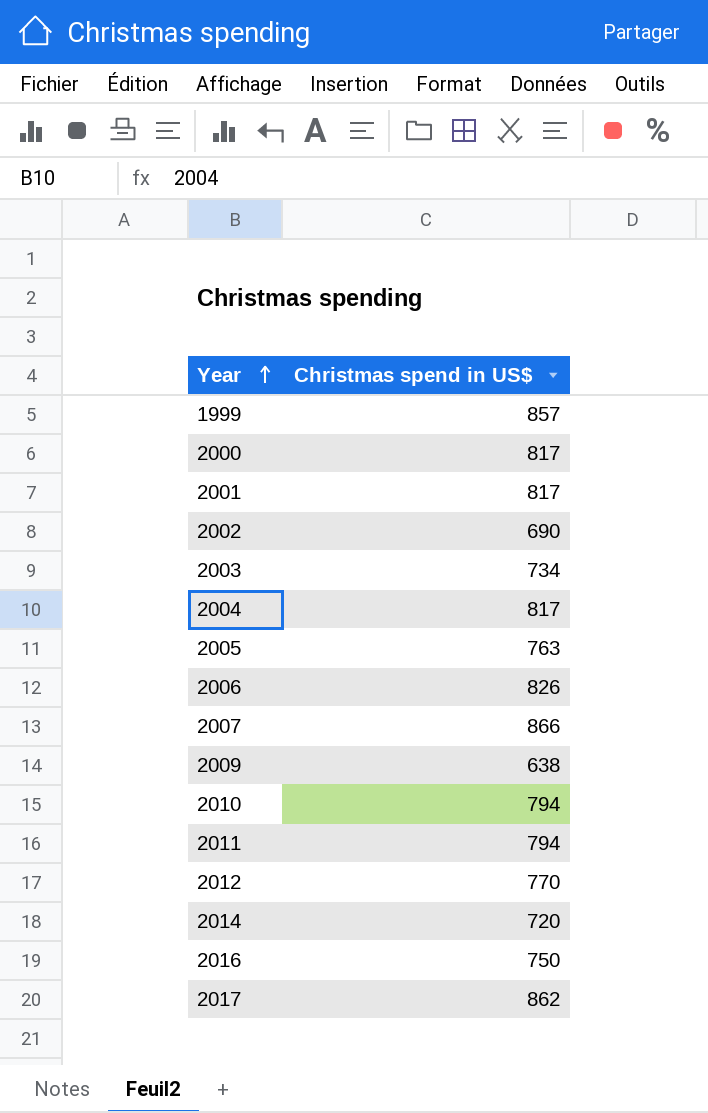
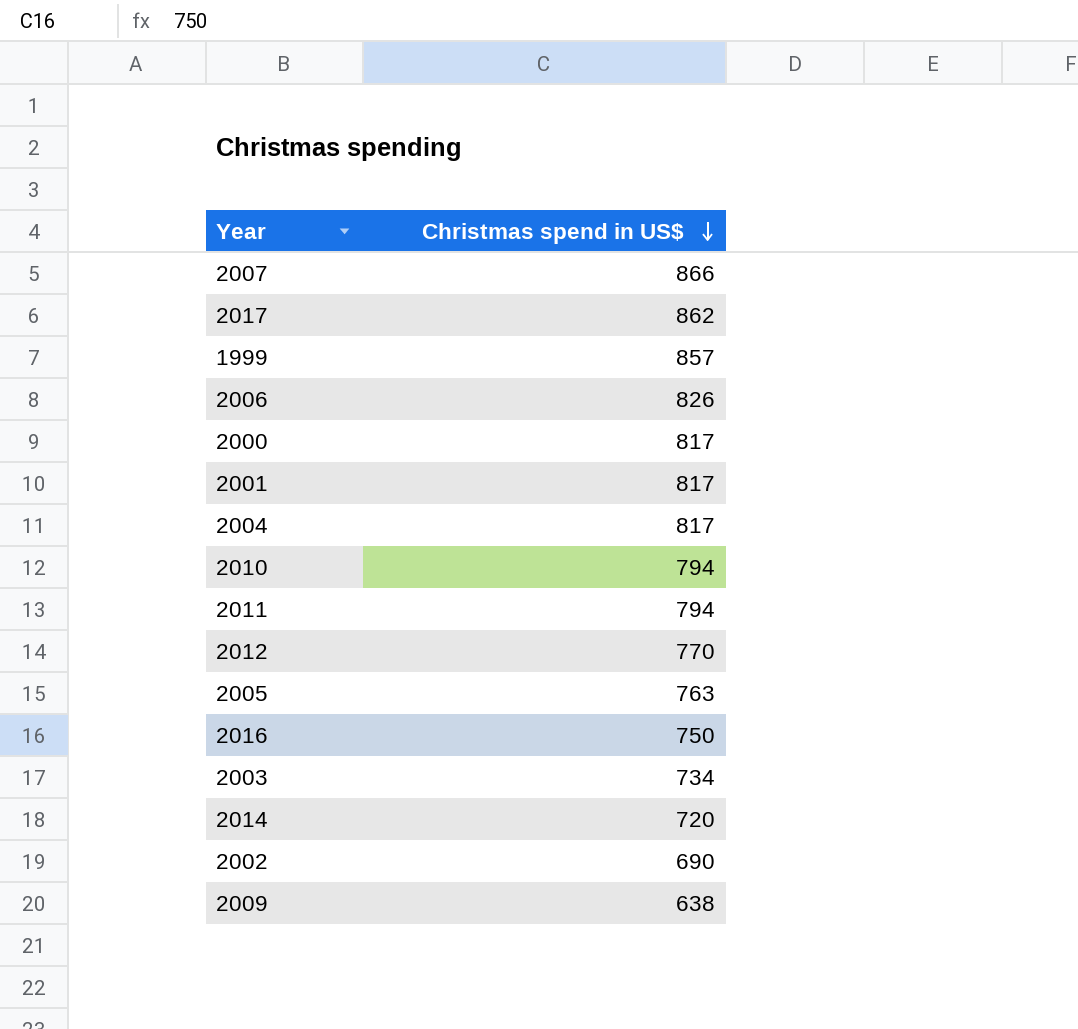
row order: Year ascending -> Christmas spend in US$ descending

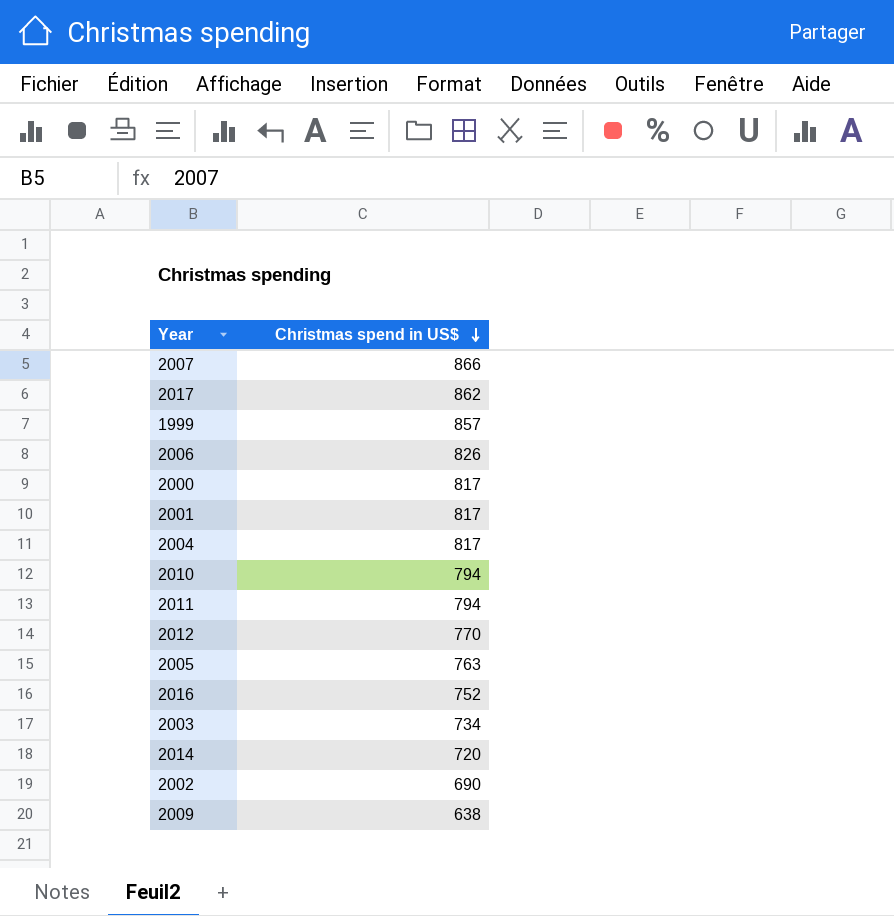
2016 | Christmas spend in US$: 750 -> 752

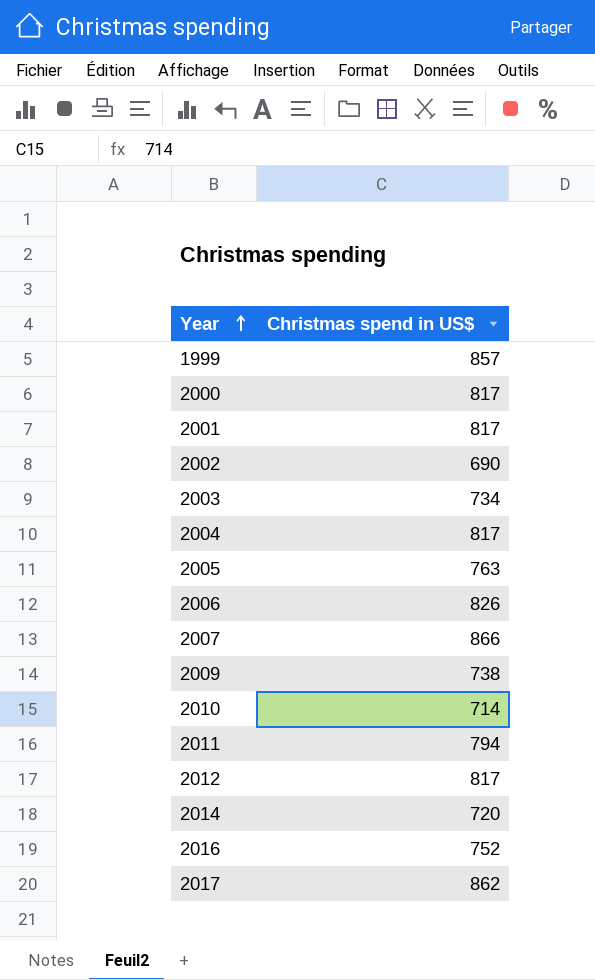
row order: Christmas spend in US$ descending -> Year ascending
2009 | Christmas spend in US$: 638 -> 738
2010 | Christmas spend in US$: 794 -> 714
2012 | Christmas spend in US$: 770 -> 817

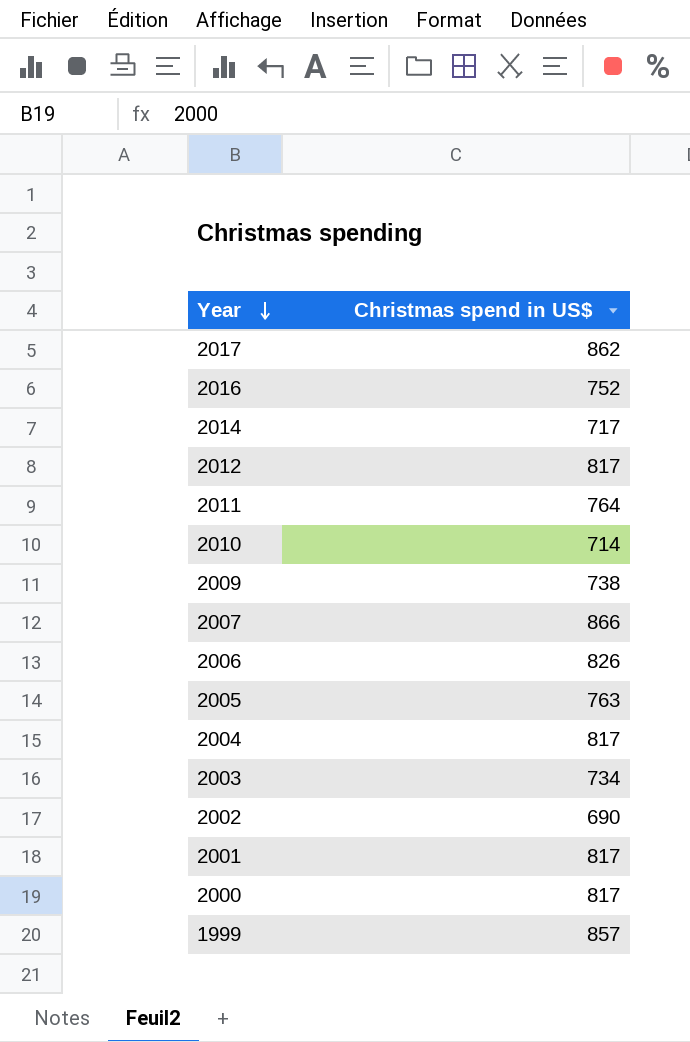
row order: Year ascending -> Year descending
2014 | Christmas spend in US$: 720 -> 717
2011 | Christmas spend in US$: 794 -> 764

